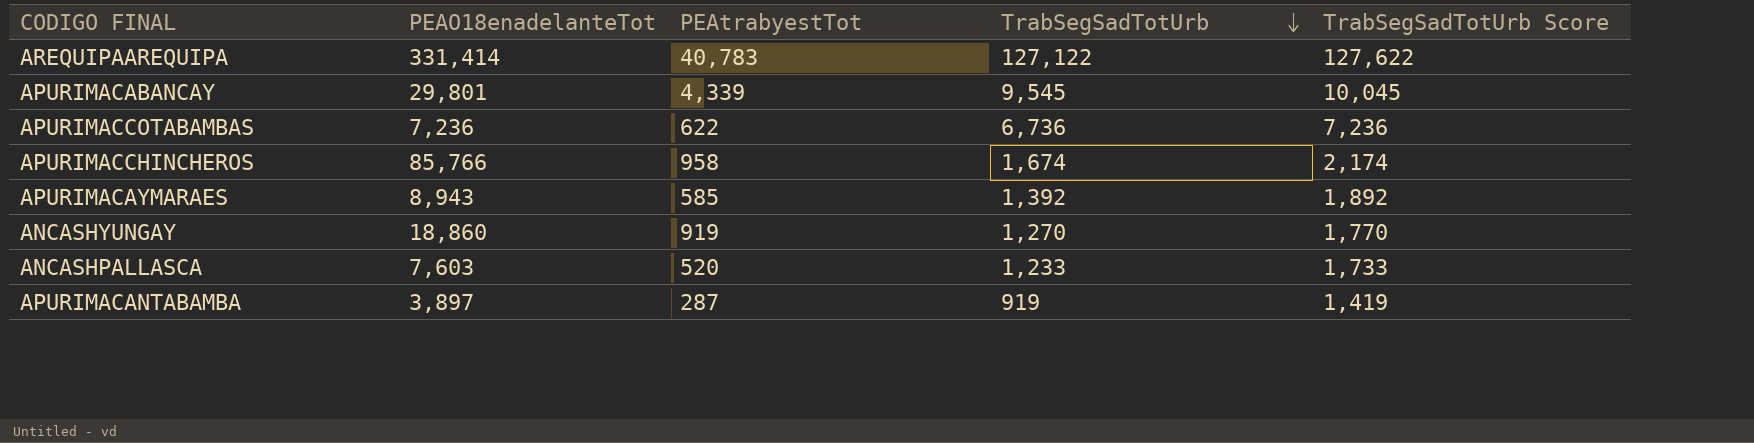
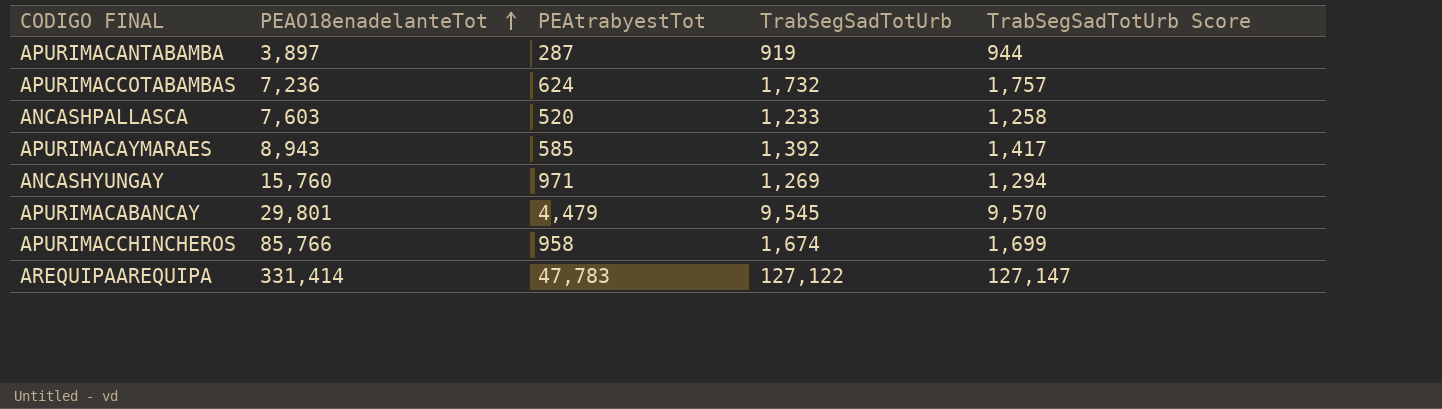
row order: TrabSegSadTotUrb descending -> PEAO18enadelanteTot ascending
column TrabSegSadTotUrb Score | formula: [TrabSegSadTotUrb] + 500 -> [TrabSegSadTotUrb] + 25
APURIMACCOTABAMBAS | PEAtrabyestTot: 622 -> 624
APURIMACCOTABAMBAS | TrabSegSadTotUrb: 6,736 -> 1,732
ANCASHYUNGAY | PEAO18enadelanteTot: 18,860 -> 15,760
ANCASHYUNGAY | PEAtrabyestTot: 919 -> 971
ANCASHYUNGAY | TrabSegSadTotUrb: 1,270 -> 1,269
APURIMACABANCAY | PEAtrabyestTot: 4,339 -> 4,479
AREQUIPAAREQUIPA | PEAtrabyestTot: 40,783 -> 47,783

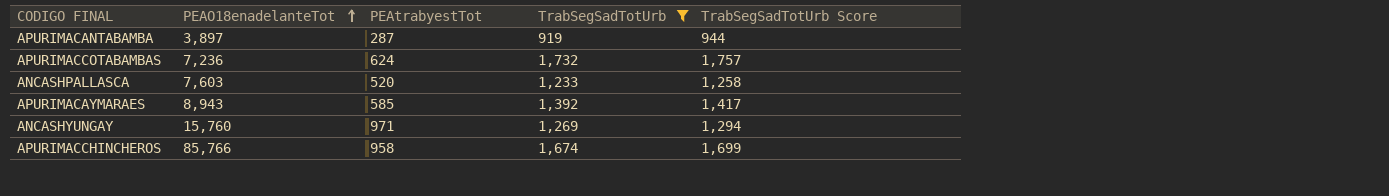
filter: none -> TrabSegSadTotUrb <= 1,732

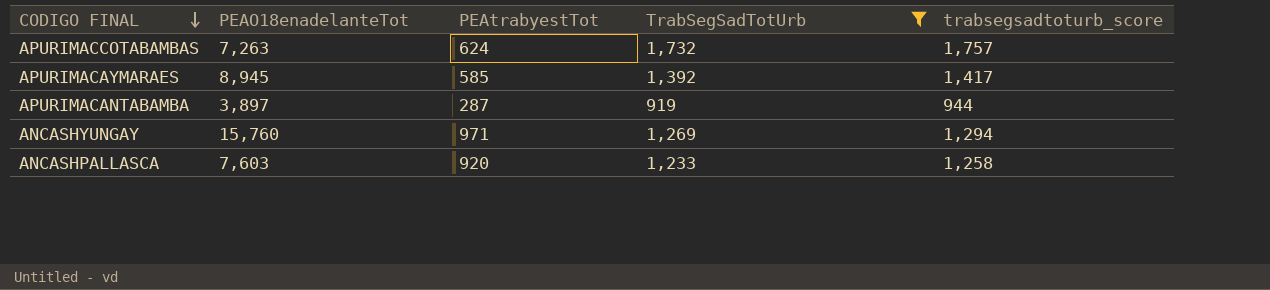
row order: PEAO18enadelanteTot ascending -> CODIGO FINAL descending
column name: TrabSegSadTotUrb Score -> trabsegsadtoturb_score
row APURIMACCHINCHEROS: 85,766 | 958 | 1,674 | 1,699 -> none
APURIMACCOTABAMBAS | PEAO18enadelanteTot: 7,236 -> 7,263
APURIMACAYMARAES | PEAO18enadelanteTot: 8,943 -> 8,945
ANCASHPALLASCA | PEAtrabyestTot: 520 -> 920

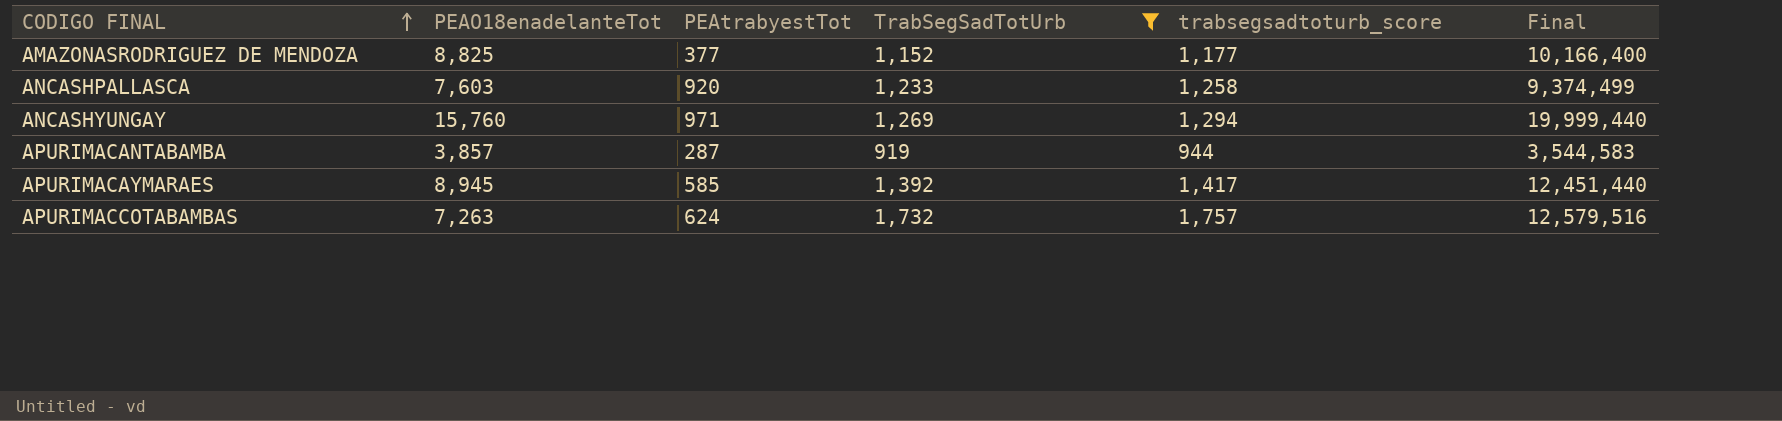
row order: CODIGO FINAL descending -> CODIGO FINAL ascending
column Final | formula: none -> [PEAO18enadelanteTot] * [TrabSegSadTotUrb]
row AMAZONASRODRIGUEZ DE MENDOZA: none -> 8,825 | 377 | 1,152 | 1,177 | 10,166,400
APURIMACANTABAMBA | PEAO18enadelanteTot: 3,897 -> 3,857

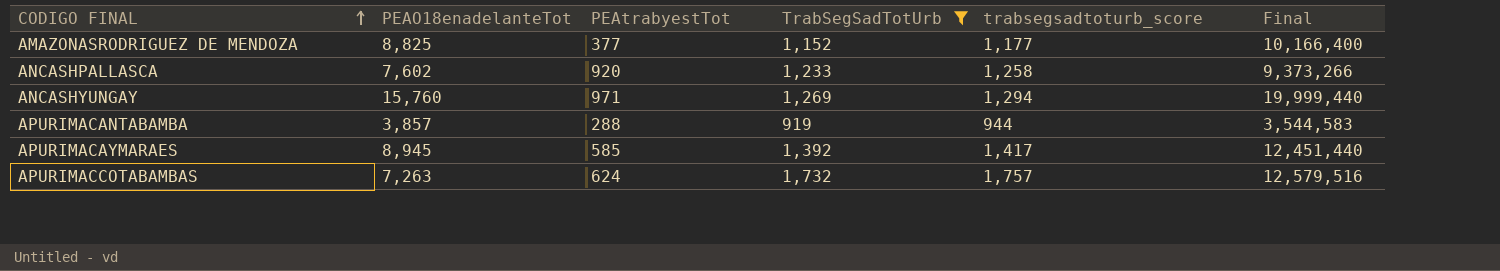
ANCASHPALLASCA | PEAO18enadelanteTot: 7,603 -> 7,602
ANCASHPALLASCA | Final: 9,374,499 -> 9,373,266
APURIMACANTABAMBA | PEAtrabyestTot: 287 -> 288

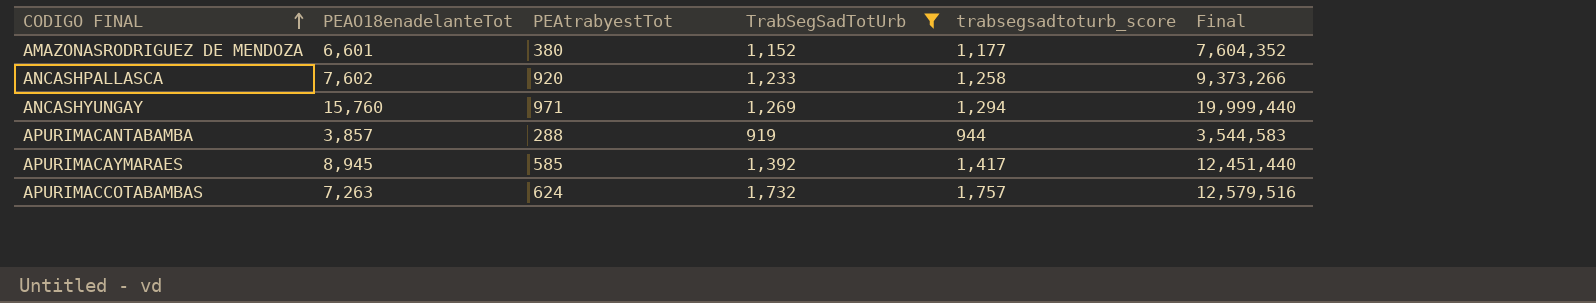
AMAZONASRODRIGUEZ DE MENDOZA | PEAO18enadelanteTot: 8,825 -> 6,601
AMAZONASRODRIGUEZ DE MENDOZA | PEAtrabyestTot: 377 -> 380
AMAZONASRODRIGUEZ DE MENDOZA | Final: 10,166,400 -> 7,604,352

